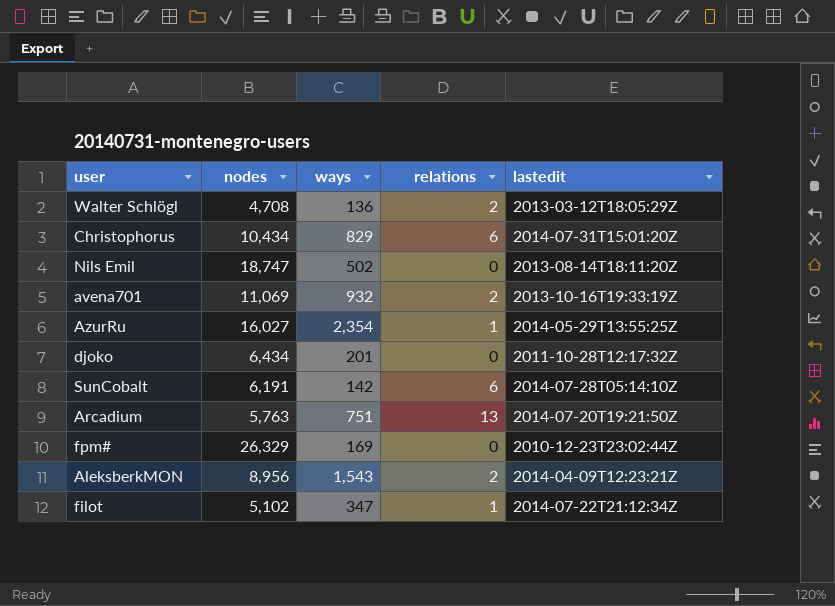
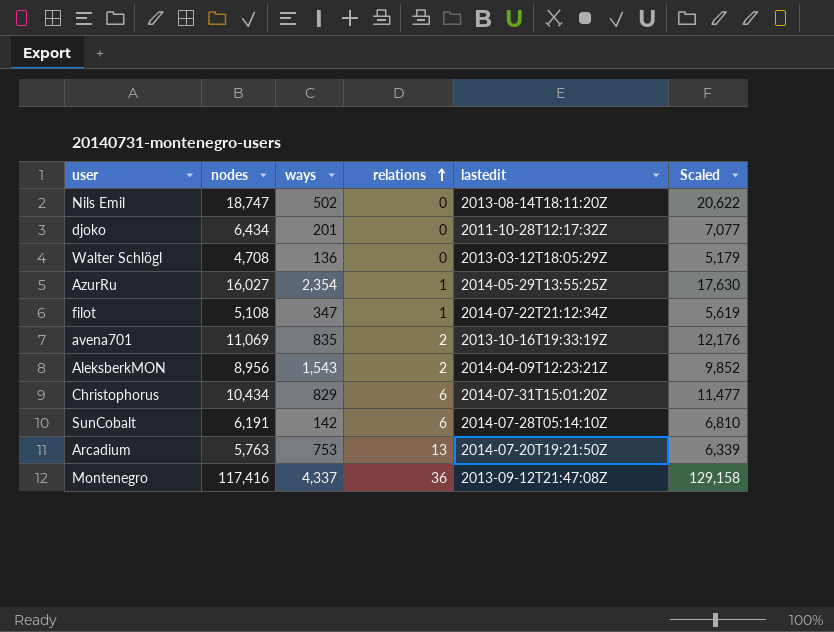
row order: none -> relations ascending
column Scaled | formula: none -> [nodes] * 1.1
row fpm#: 26,329 | 169 | 0 | 2010-12-23T23:02:44Z -> none
Walter Schlögl | relations: 2 -> 0
filot | nodes: 5,102 -> 5,108
avena701 | ways: 932 -> 835
Arcadium | ways: 751 -> 753
row Montenegro: none -> 117,416 | 4,337 | 36 | 2013-09-12T21:47:08Z | 129,158

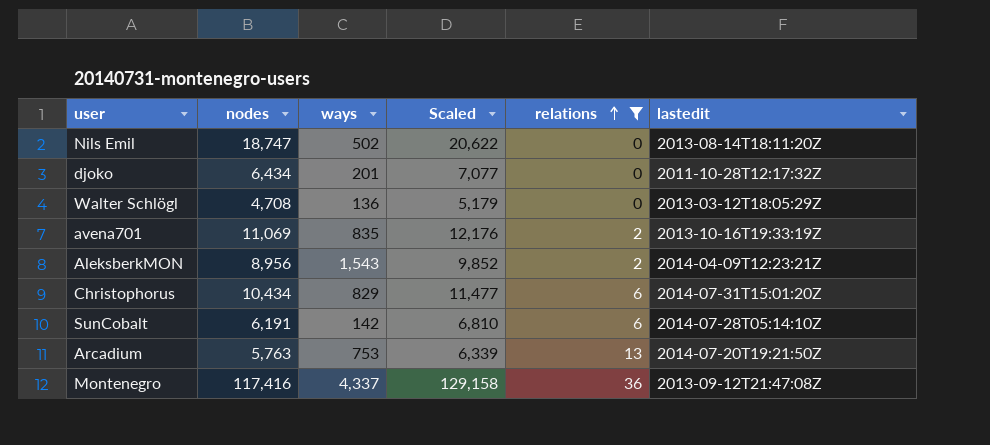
filter: none -> relations != 1
column Scaled | position: 6 -> 4

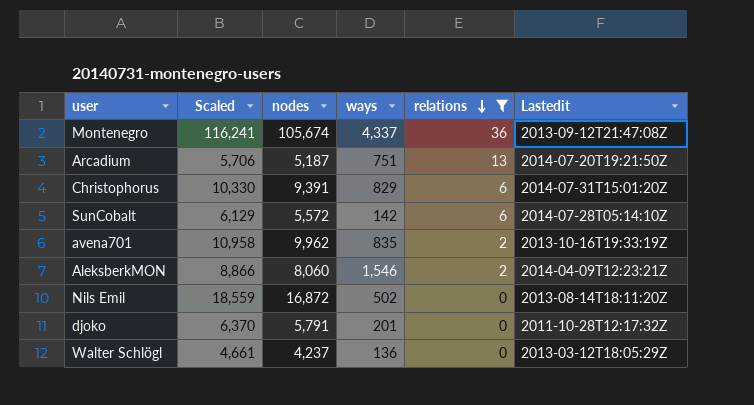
row order: relations ascending -> relations descending
column Scaled | position: 4 -> 2
column name: lastedit -> Lastedit
Montenegro | Scaled: 129,158 -> 116,241
Montenegro | nodes: 117,416 -> 105,674
Arcadium | Scaled: 6,339 -> 5,706
Arcadium | nodes: 5,763 -> 5,187
Arcadium | ways: 753 -> 751
Christophorus | Scaled: 11,477 -> 10,330
Christophorus | nodes: 10,434 -> 9,391
SunCobalt | Scaled: 6,810 -> 6,129
SunCobalt | nodes: 6,191 -> 5,572
avena701 | Scaled: 12,176 -> 10,958
avena701 | nodes: 11,069 -> 9,962
AleksberkMON | Scaled: 9,852 -> 8,866
AleksberkMON | nodes: 8,956 -> 8,060
AleksberkMON | ways: 1,543 -> 1,546
Nils Emil | Scaled: 20,622 -> 18,559
Nils Emil | nodes: 18,747 -> 16,872
djoko | Scaled: 7,077 -> 6,370
djoko | nodes: 6,434 -> 5,791
Walter Schlögl | Scaled: 5,179 -> 4,661
Walter Schlögl | nodes: 4,708 -> 4,237

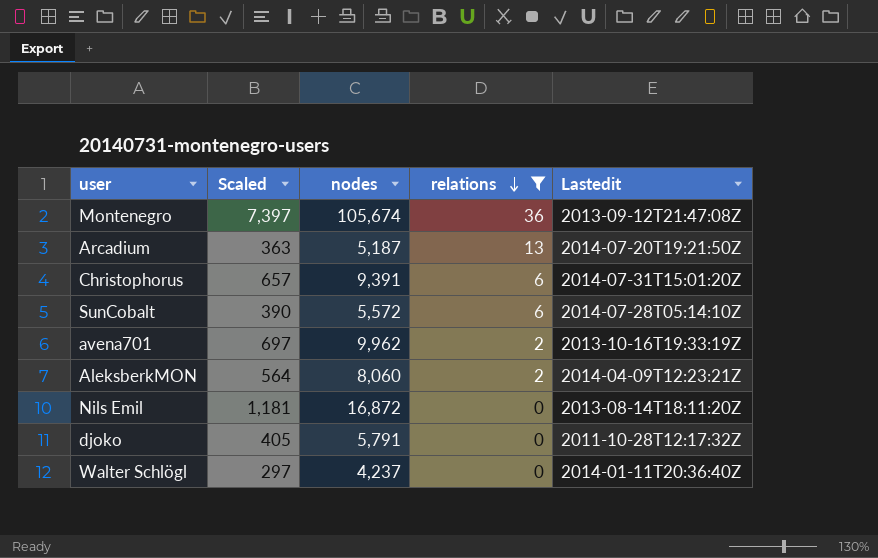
column ways | position: 4 -> none
column Scaled | formula: [nodes] * 1.1 -> [nodes] * 0.07
Walter Schlögl | Lastedit: 2013-03-12T18:05:29Z -> 2014-01-11T20:36:40Z

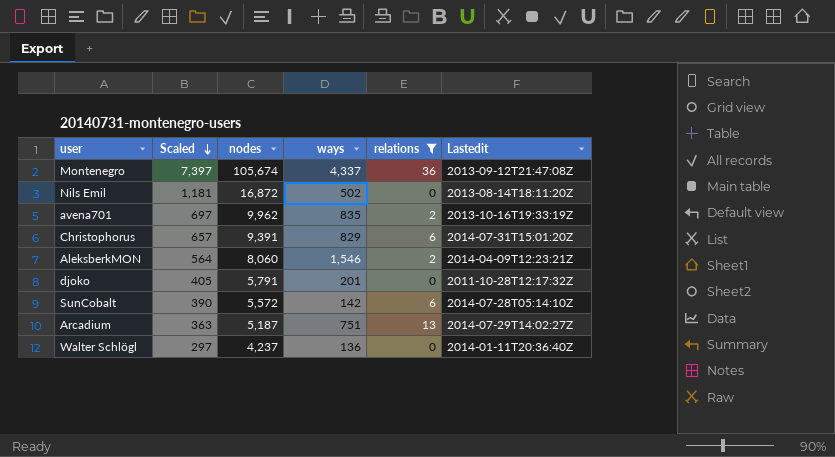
row order: relations descending -> Scaled descending
column ways | position: none -> 4
Arcadium | Lastedit: 2014-07-20T19:21:50Z -> 2014-07-29T14:02:27Z

